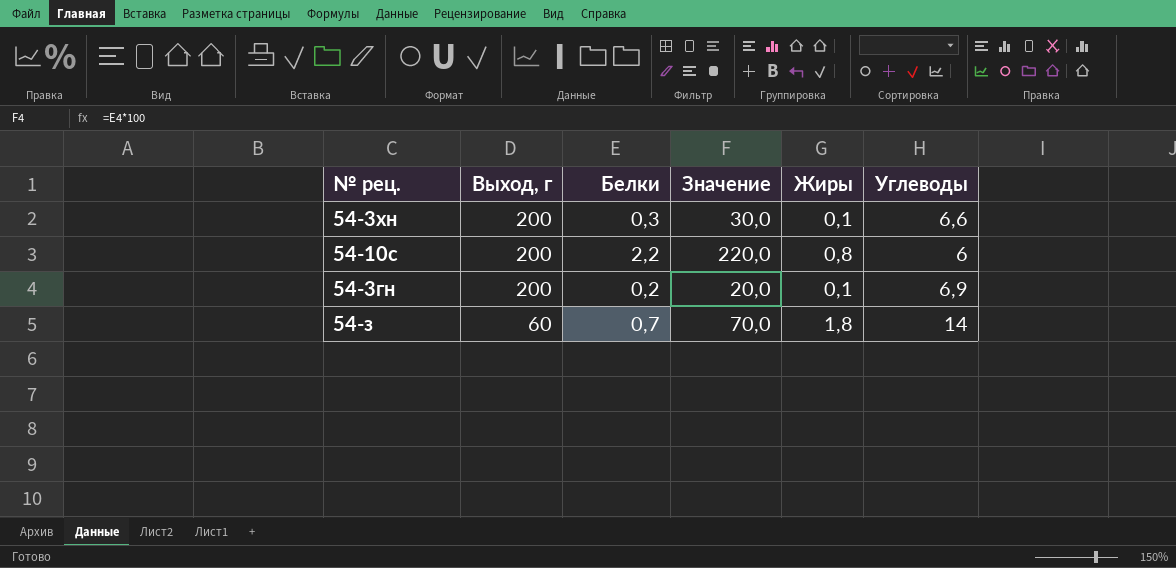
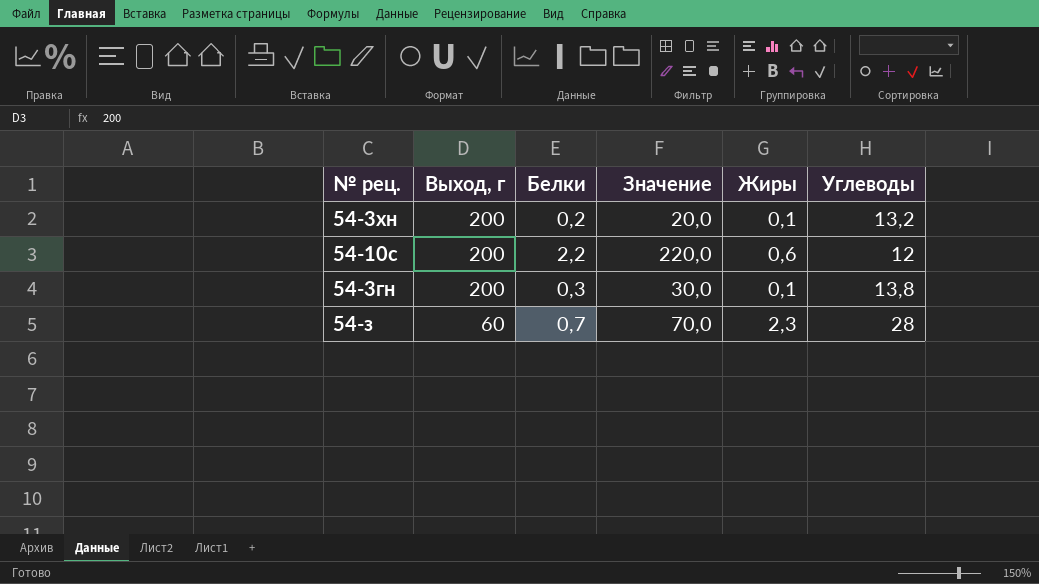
54-3хн | Белки: 0,3 -> 0,2
54-3хн | Значение: 30,0 -> 20,0
54-3хн | Углеводы: 6,6 -> 13,2
54-10с | Жиры: 0,8 -> 0,6
54-10с | Углеводы: 6 -> 12
54-3гн | Белки: 0,2 -> 0,3
54-3гн | Значение: 20,0 -> 30,0
54-3гн | Углеводы: 6,9 -> 13,8
54-з | Жиры: 1,8 -> 2,3
54-з | Углеводы: 14 -> 28

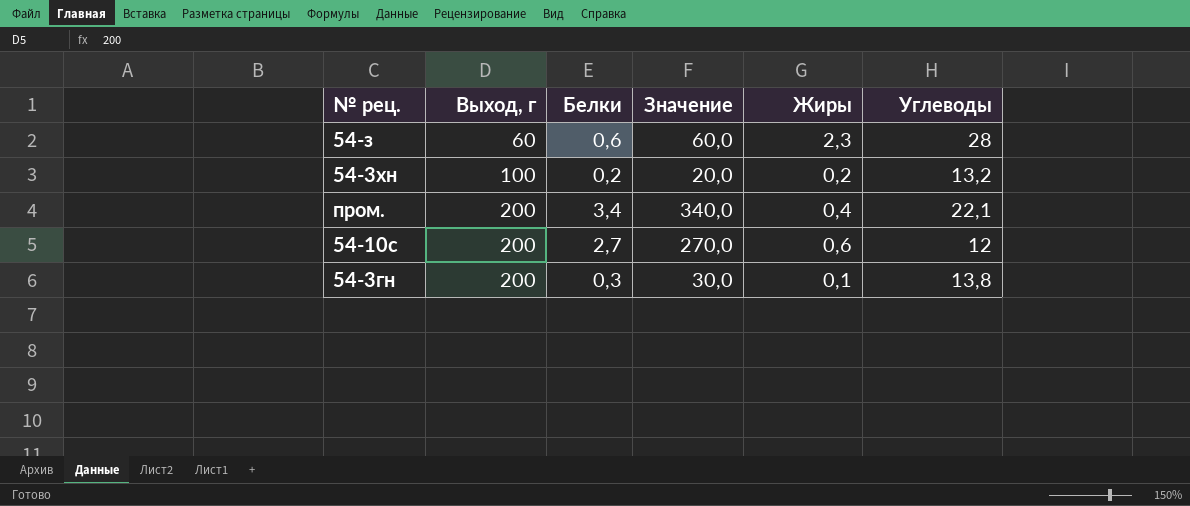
row order: Выход, г descending -> Выход, г ascending
54-з | Белки: 0,7 -> 0,6
54-з | Значение: 70,0 -> 60,0
54-3хн | Выход, г: 200 -> 100
54-3хн | Жиры: 0,1 -> 0,2
row пром.: none -> 200 | 3,4 | 340,0 | 0,4 | 22,1
54-10с | Белки: 2,2 -> 2,7
54-10с | Значение: 220,0 -> 270,0

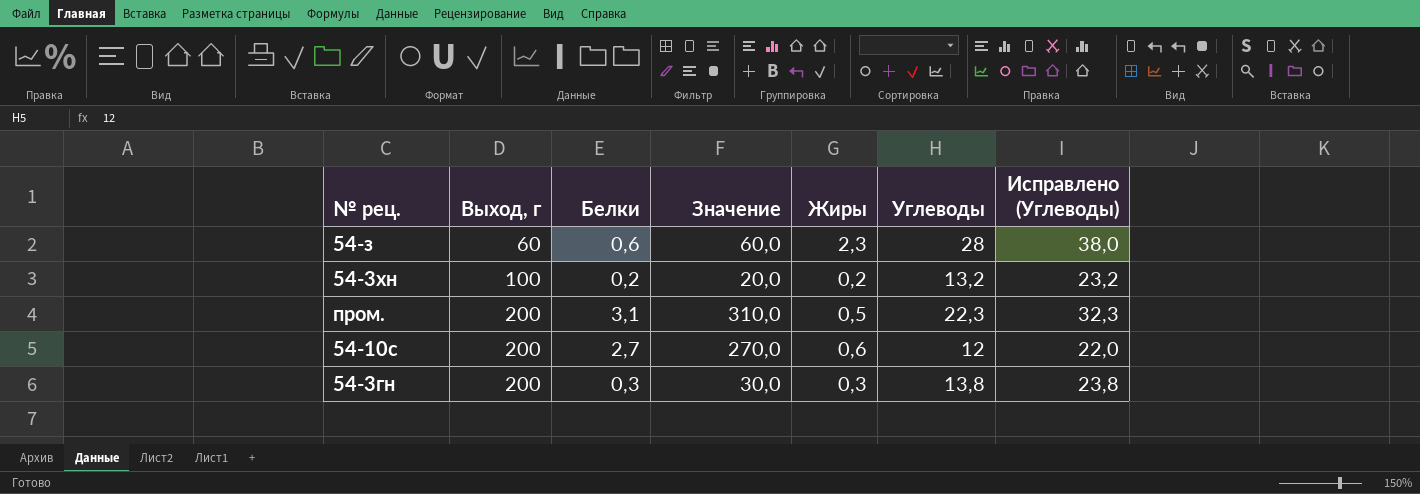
column Исправлено (Углеводы) | formula: none -> [Углеводы] + 10
пром. | Белки: 3,4 -> 3,1
пром. | Значение: 340,0 -> 310,0
пром. | Жиры: 0,4 -> 0,5
пром. | Углеводы: 22,1 -> 22,3
54-3гн | Жиры: 0,1 -> 0,3

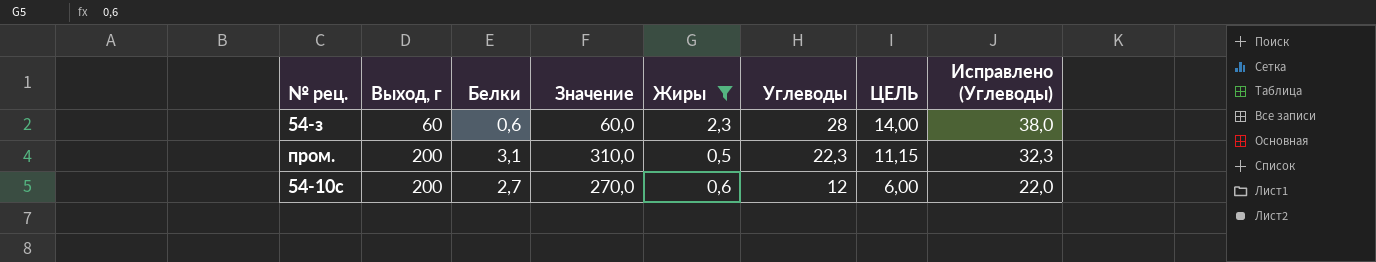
filter: none -> Жиры >= 0,5
column ЦЕЛЬ | formula: none -> [Углеводы] * 0,5

